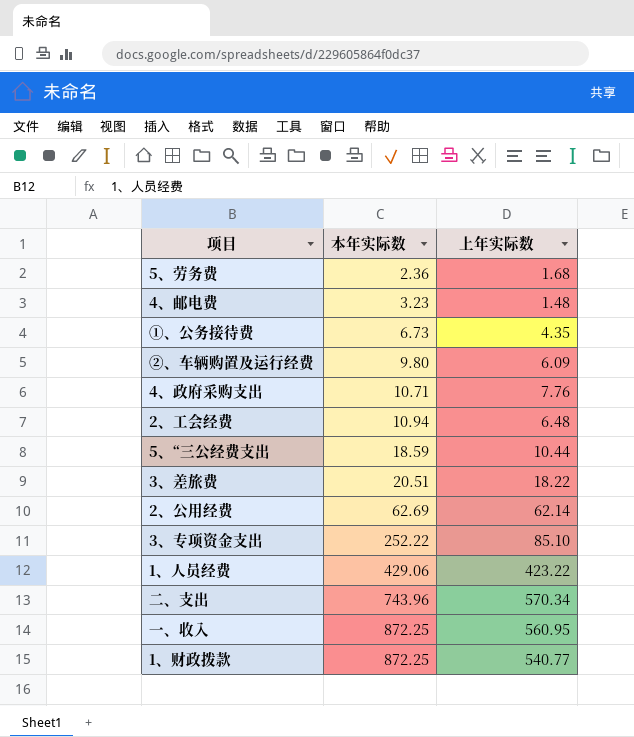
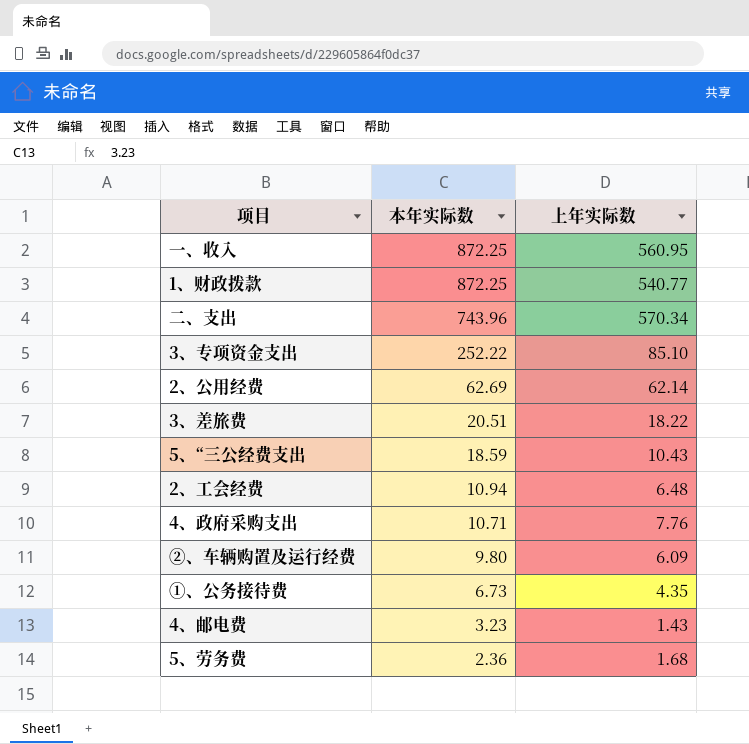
row order: 本年实际数 ascending -> 本年实际数 descending
row 1、人员经费: 429.06 | 423.22 -> none
5、“三公经费支出 | 上年实际数: 10.44 -> 10.43
4、邮电费 | 上年实际数: 1.48 -> 1.43

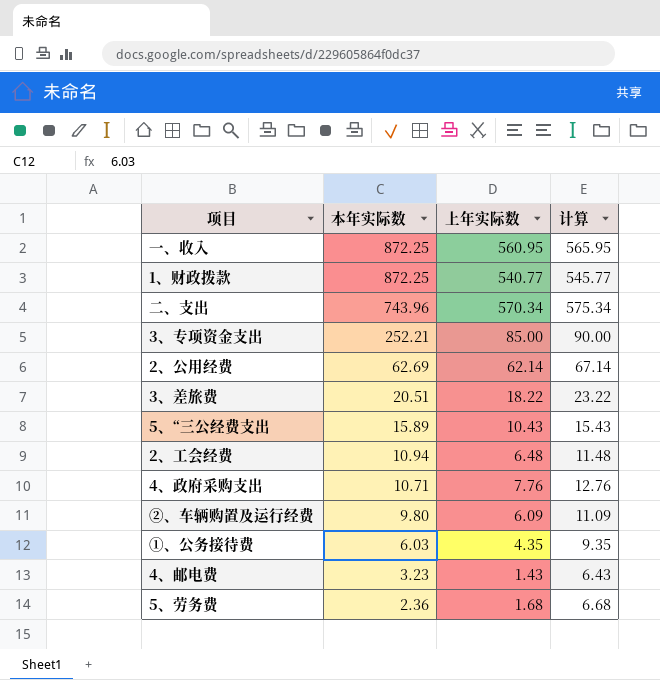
column 计算 | formula: none -> [上年实际数] + 5
3、专项资金支出 | 本年实际数: 252.22 -> 252.21
3、专项资金支出 | 上年实际数: 85.10 -> 85.00
5、“三公经费支出 | 本年实际数: 18.59 -> 15.89
①、公务接待费 | 本年实际数: 6.73 -> 6.03

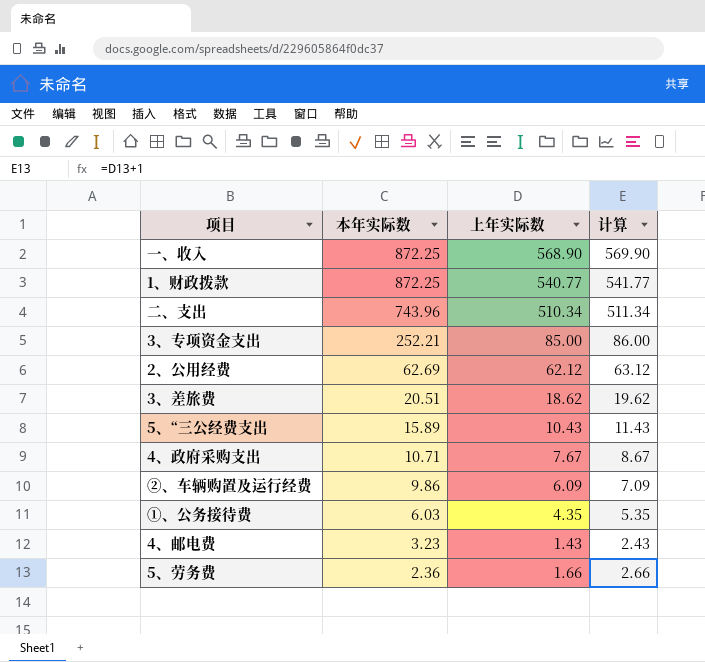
column 计算 | formula: [上年实际数] + 5 -> [上年实际数] + 1
row 2、工会经费: 10.94 | 6.48 | 11.48 -> none
一、收入 | 上年实际数: 560.95 -> 568.90
二、支出 | 上年实际数: 570.34 -> 510.34
2、公用经费 | 上年实际数: 62.14 -> 62.12
3、差旅费 | 上年实际数: 18.22 -> 18.62
4、政府采购支出 | 上年实际数: 7.76 -> 7.67
②、车辆购置及运行经费 | 本年实际数: 9.80 -> 9.86
5、劳务费 | 上年实际数: 1.68 -> 1.66

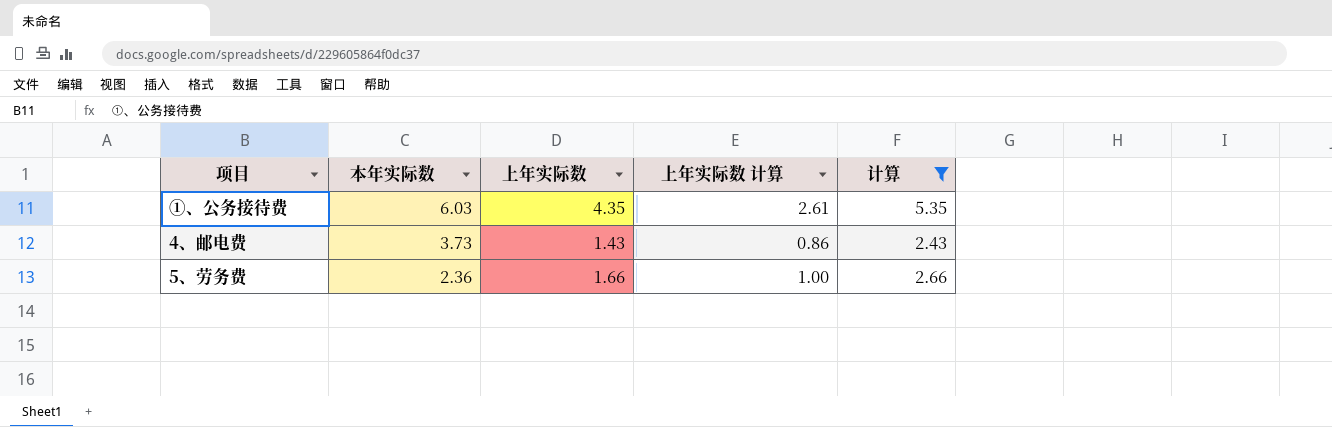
filter: none -> 计算 <= 5.35
column 上年实际数 计算 | formula: none -> [上年实际数] * 0.6
4、邮电费 | 本年实际数: 3.23 -> 3.73

